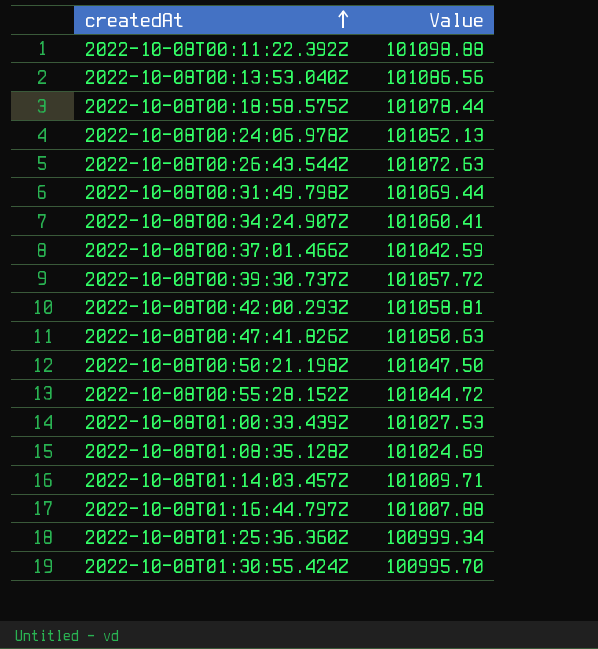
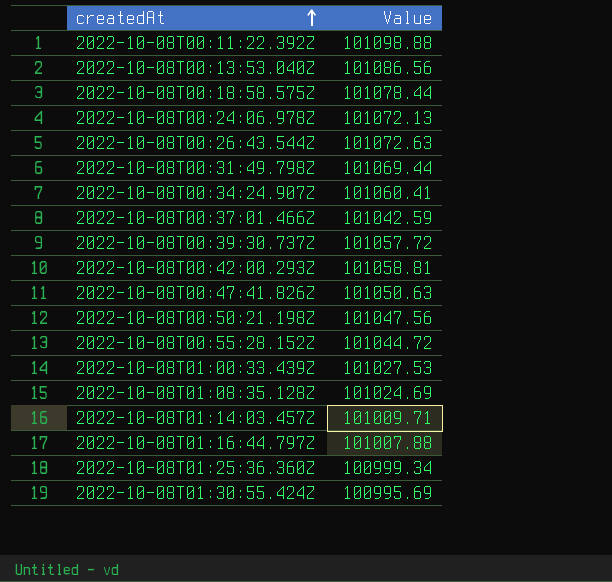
2022-10-08T00:24:06.978Z | Value: 101052.13 -> 101072.13
2022-10-08T00:50:21.198Z | Value: 101047.50 -> 101047.56
2022-10-08T01:30:55.424Z | Value: 100995.70 -> 100995.69

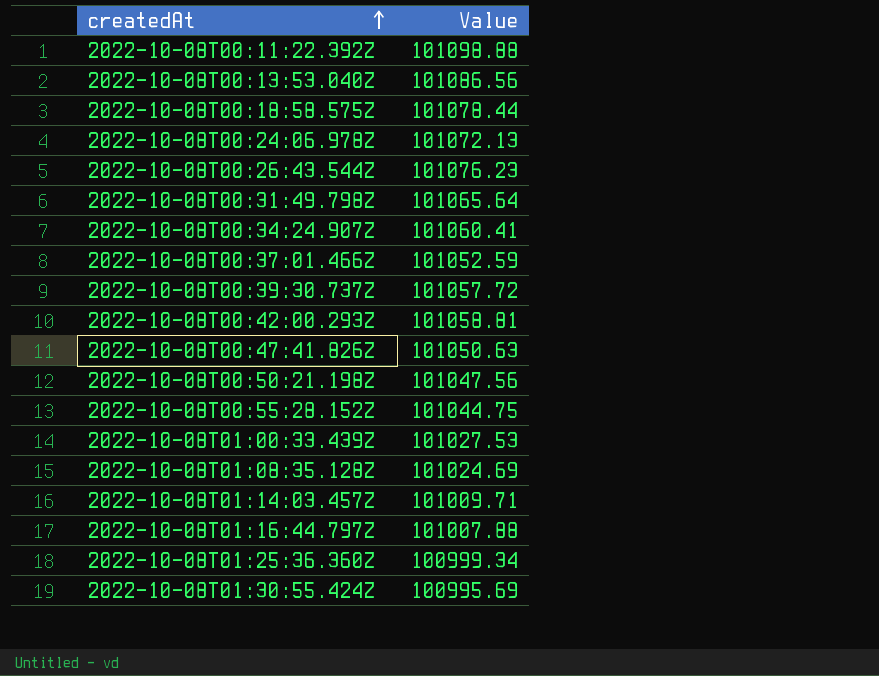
2022-10-08T00:26:43.544Z | Value: 101072.63 -> 101076.23
2022-10-08T00:31:49.798Z | Value: 101069.44 -> 101065.64
2022-10-08T00:37:01.466Z | Value: 101042.59 -> 101052.59
2022-10-08T00:55:28.152Z | Value: 101044.72 -> 101044.75

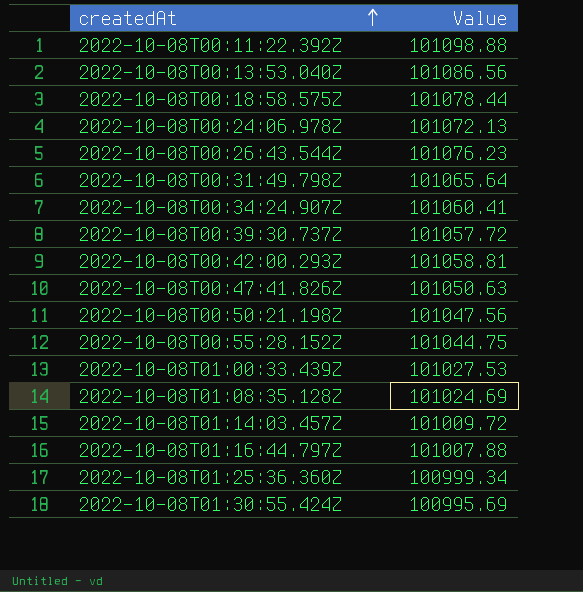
row 2022-10-08T00:37:01.466Z: 101052.59 -> none
2022-10-08T01:14:03.457Z | Value: 101009.71 -> 101009.72

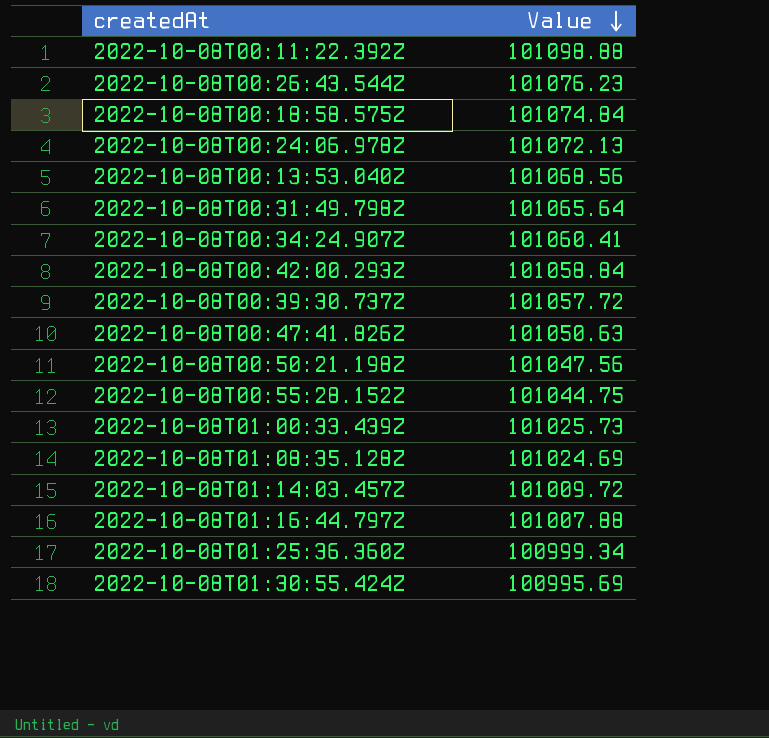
row order: createdAt ascending -> Value descending
2022-10-08T00:18:58.575Z | Value: 101078.44 -> 101074.84
2022-10-08T00:13:53.040Z | Value: 101086.56 -> 101068.56
2022-10-08T00:42:00.293Z | Value: 101058.81 -> 101058.84
2022-10-08T01:00:33.439Z | Value: 101027.53 -> 101025.73

